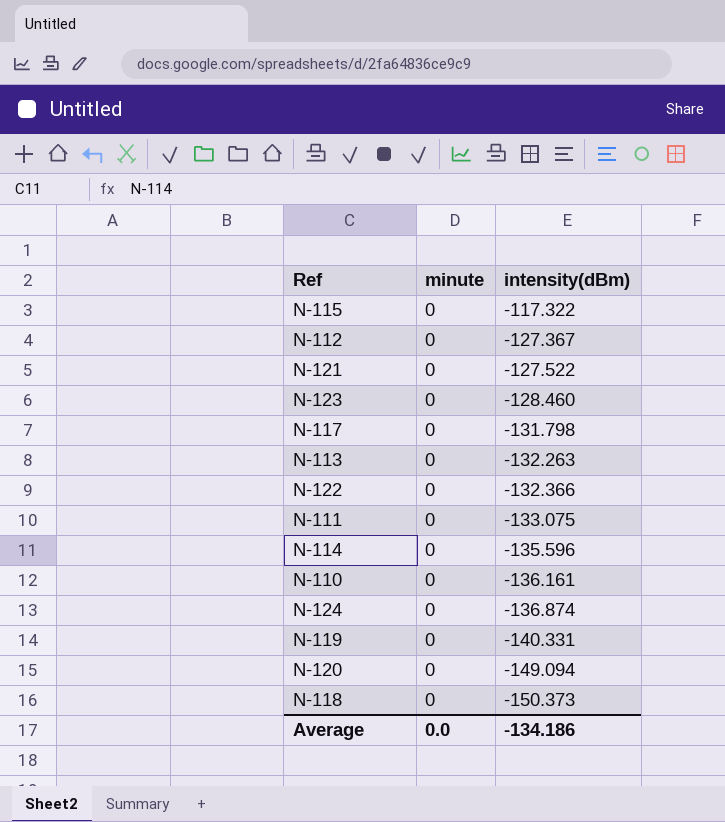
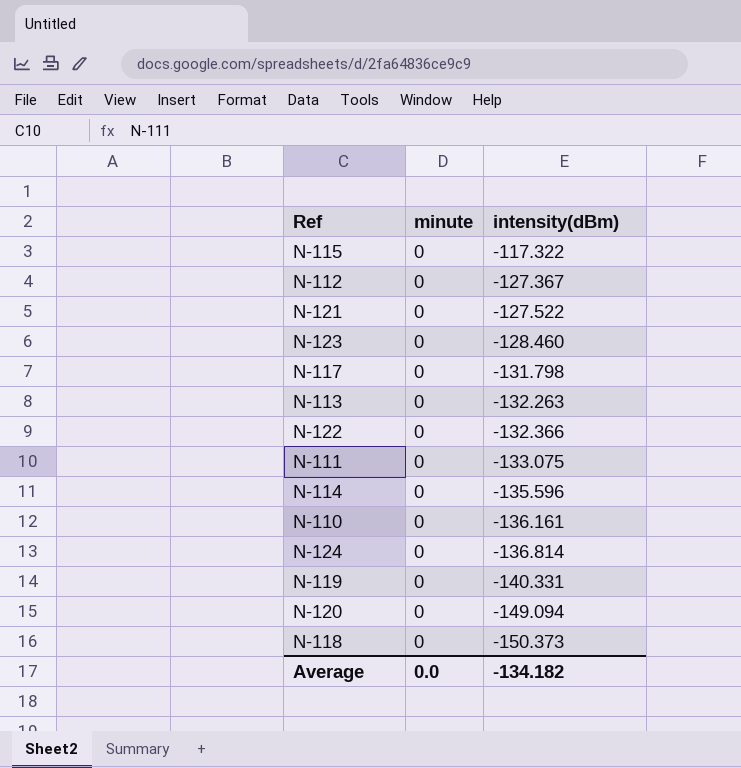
N-124 | intensity(dBm): -136.874 -> -136.814
Average | intensity(dBm): -134.186 -> -134.182

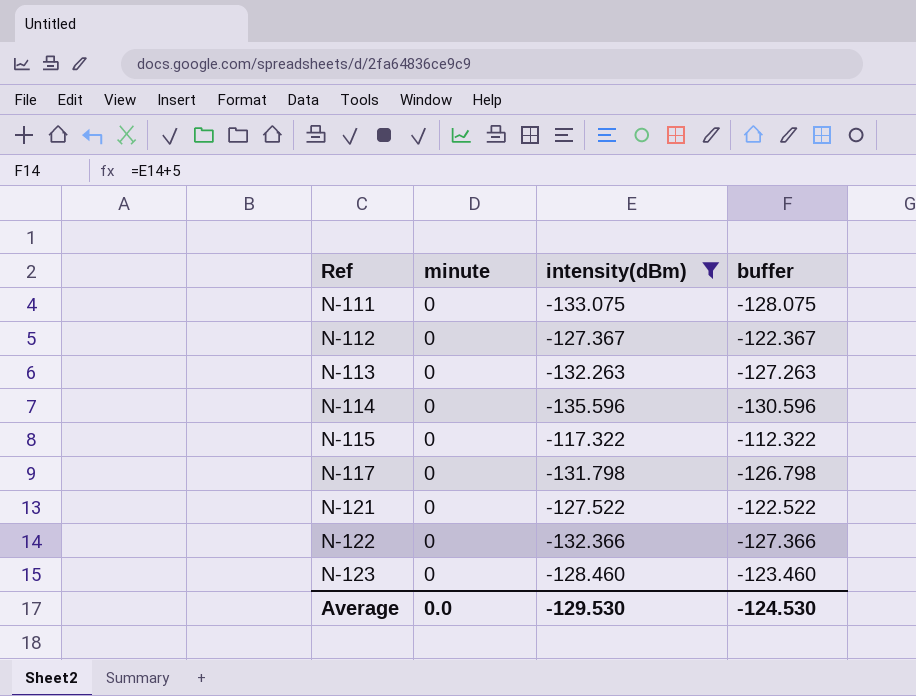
filter: none -> intensity(dBm) >= -135.596
row order: intensity(dBm) descending -> Ref ascending
column buffer | formula: none -> [intensity(dBm)] + 5
Average | intensity(dBm): -134.182 -> -129.530

